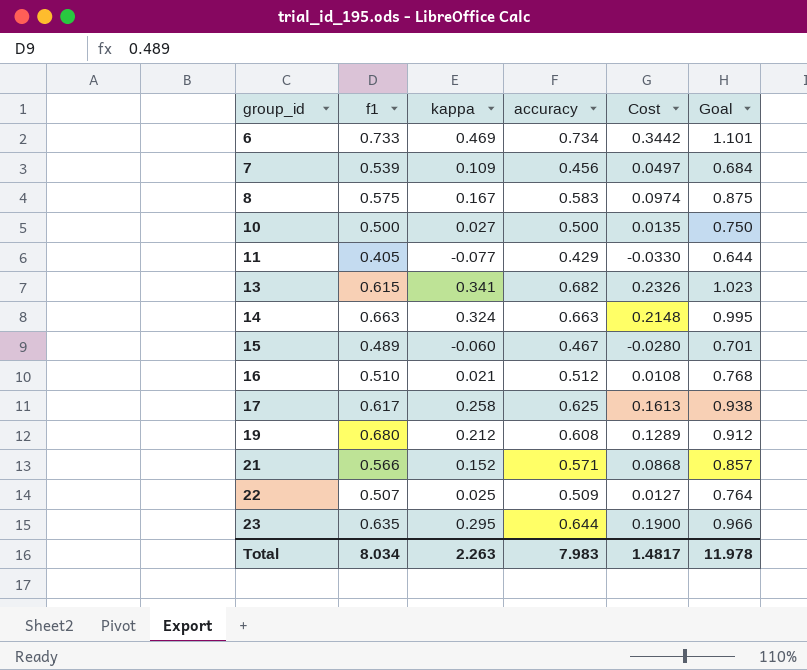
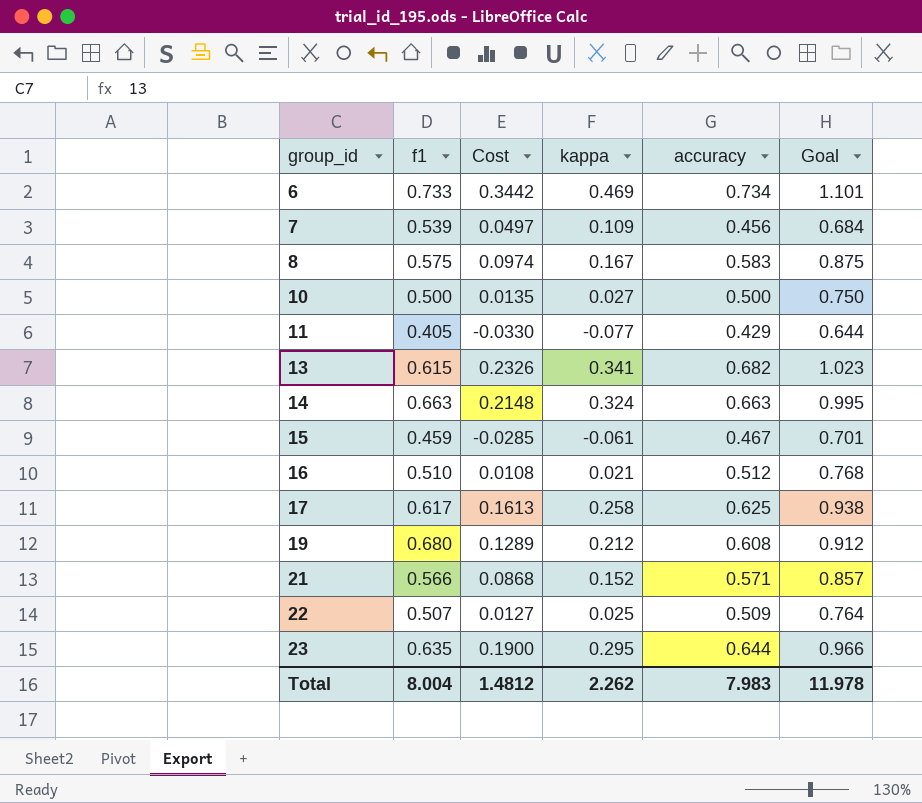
column Cost | position: 5 -> 3
15 | f1: 0.489 -> 0.459
15 | Cost: -0.0280 -> -0.0285
15 | kappa: -0.060 -> -0.061
Total | f1: 8.034 -> 8.004
Total | Cost: 1.4817 -> 1.4812
Total | kappa: 2.263 -> 2.262

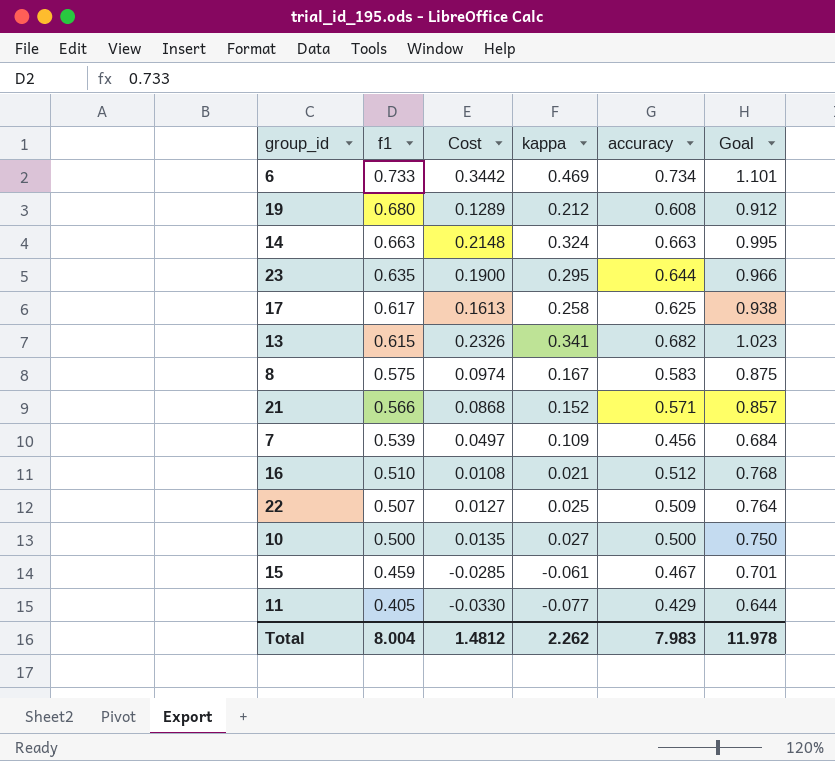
row order: group_id ascending -> f1 descending

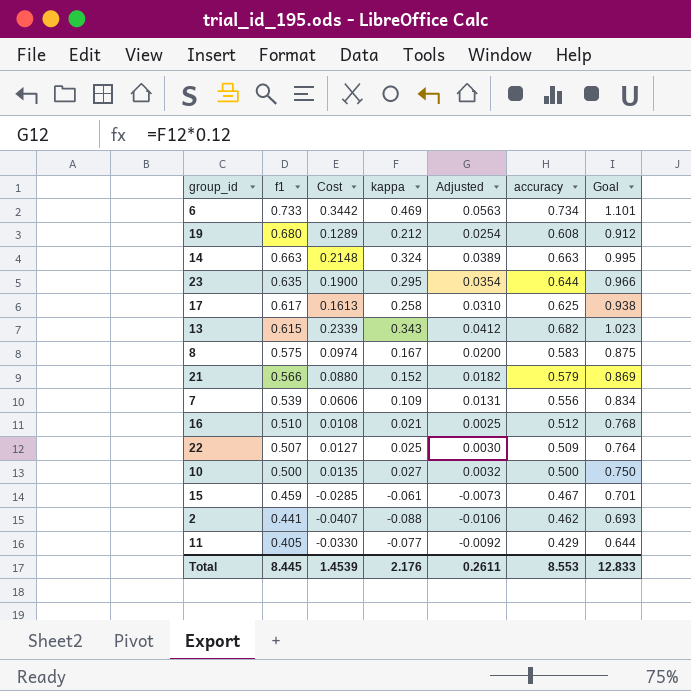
column Adjusted | formula: none -> [kappa] * 0.12
13 | Cost: 0.2326 -> 0.2339
13 | kappa: 0.341 -> 0.343
21 | Cost: 0.0868 -> 0.0880
21 | accuracy: 0.571 -> 0.579
21 | Goal: 0.857 -> 0.869
7 | Cost: 0.0497 -> 0.0606
7 | accuracy: 0.456 -> 0.556
7 | Goal: 0.684 -> 0.834
row 2: none -> 0.441 | -0.0407 | -0.088 | -0.0106 | 0.462 | 0.693
Total | f1: 8.004 -> 8.445
Total | Cost: 1.4812 -> 1.4539
Total | kappa: 2.262 -> 2.176
Total | accuracy: 7.983 -> 8.553
Total | Goal: 11.978 -> 12.833

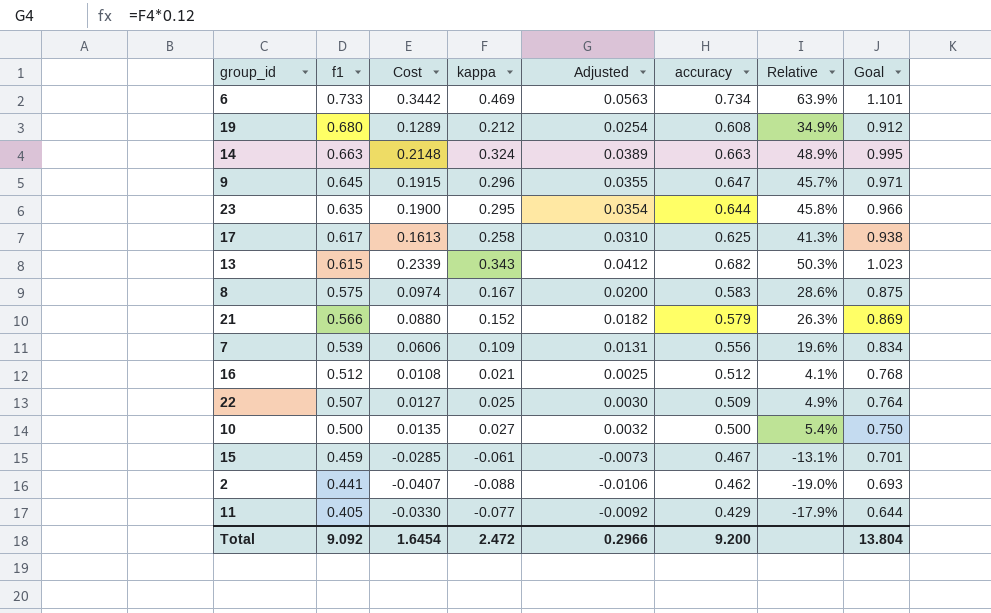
column Relative | formula: none -> [kappa] / [accuracy]
row 9: none -> 0.645 | 0.1915 | 0.296 | 0.0355 | 0.647 | 45.7% | 0.971
16 | f1: 0.510 -> 0.512
Total | f1: 8.445 -> 9.092
Total | Cost: 1.4539 -> 1.6454
Total | kappa: 2.176 -> 2.472
Total | Adjusted: 0.2611 -> 0.2966
Total | accuracy: 8.553 -> 9.200
Total | Goal: 12.833 -> 13.804

